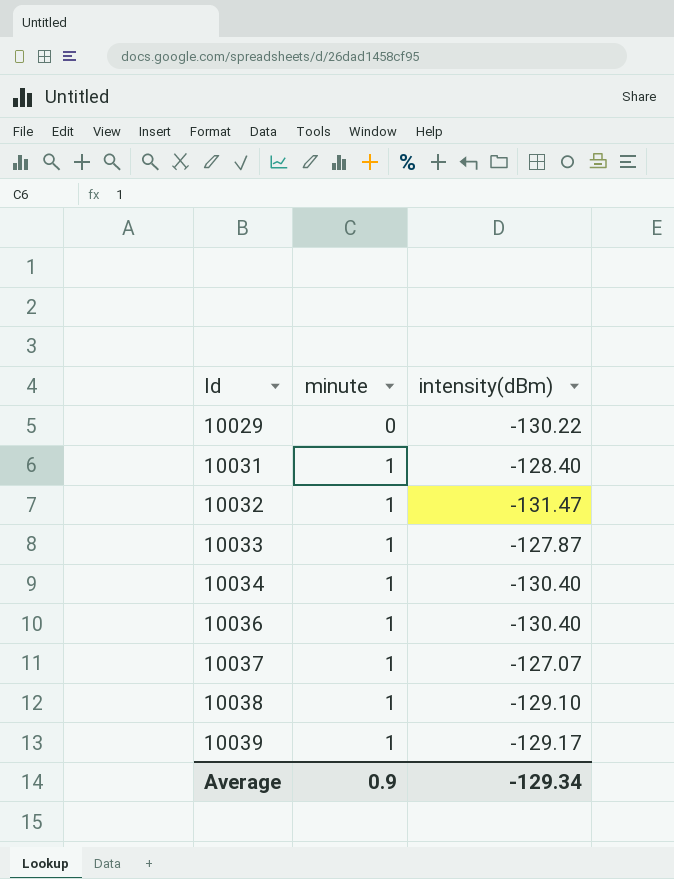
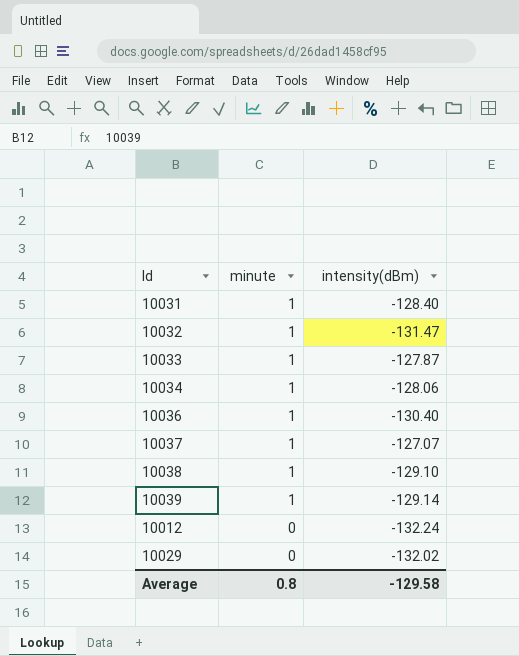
row order: Id ascending -> minute descending
10034 | intensity(dBm): -130.40 -> -128.06
10039 | intensity(dBm): -129.17 -> -129.14
row 10012: none -> 0 | -132.24
10029 | intensity(dBm): -130.22 -> -132.02
Average | minute: 0.9 -> 0.8
Average | intensity(dBm): -129.34 -> -129.58

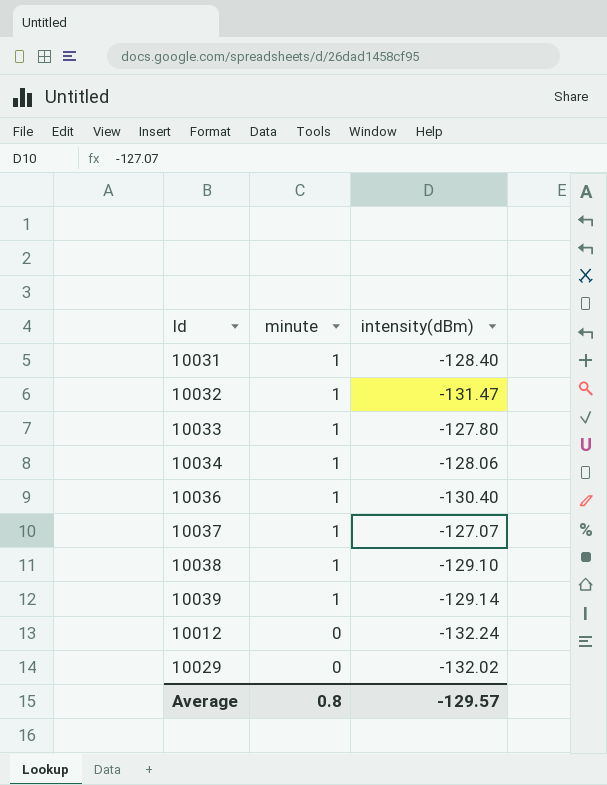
10033 | intensity(dBm): -127.87 -> -127.80
Average | intensity(dBm): -129.58 -> -129.57

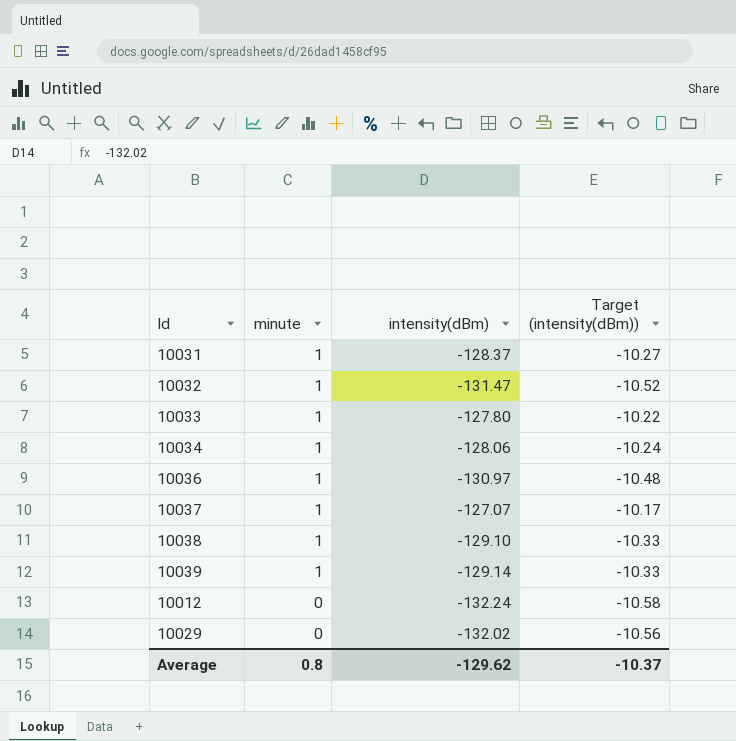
column Target (intensity(dBm)) | formula: none -> [intensity(dBm)] * 0.08
10031 | intensity(dBm): -128.40 -> -128.37
10036 | intensity(dBm): -130.40 -> -130.97
Average | intensity(dBm): -129.57 -> -129.62

